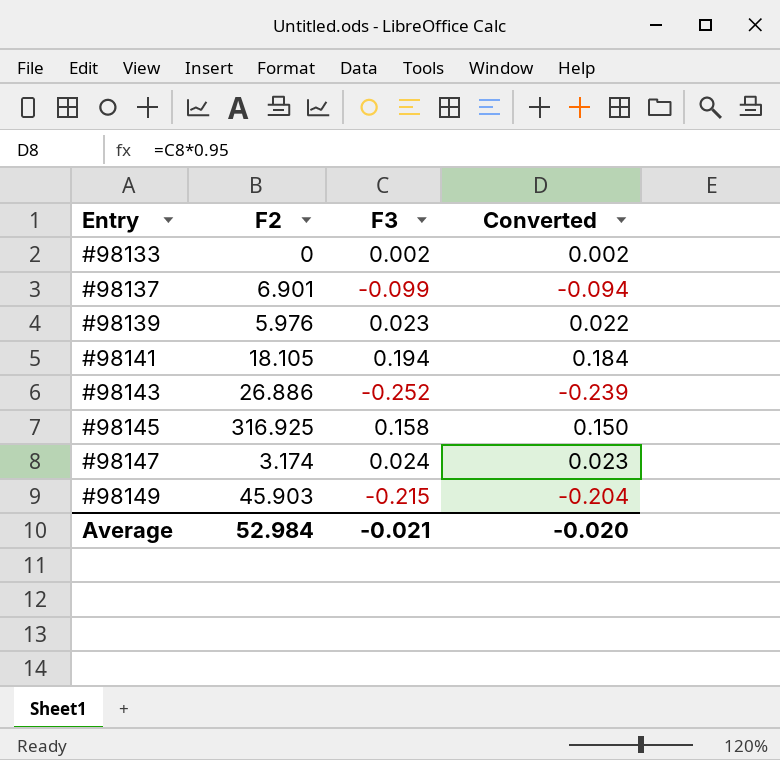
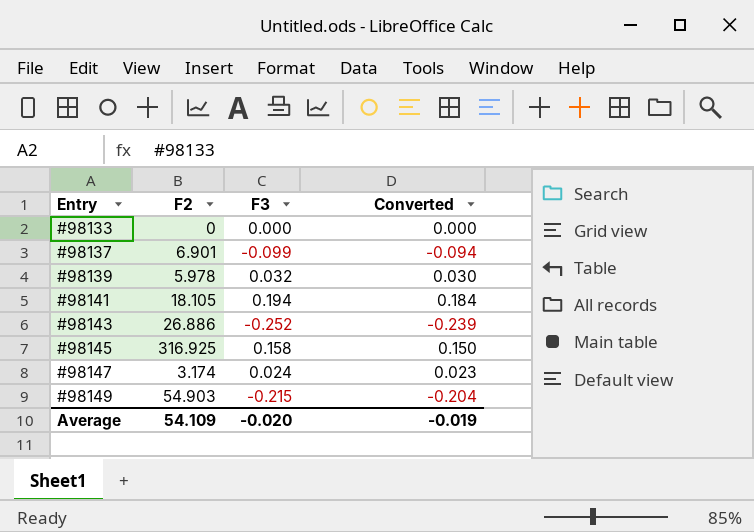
#98133 | F3: 0.002 -> 0.000
#98133 | Converted: 0.002 -> 0.000
#98139 | F2: 5.976 -> 5.978
#98139 | F3: 0.023 -> 0.032
#98139 | Converted: 0.022 -> 0.030
#98149 | F2: 45.903 -> 54.903
Average | F2: 52.984 -> 54.109
Average | F3: -0.021 -> -0.020
Average | Converted: -0.020 -> -0.019

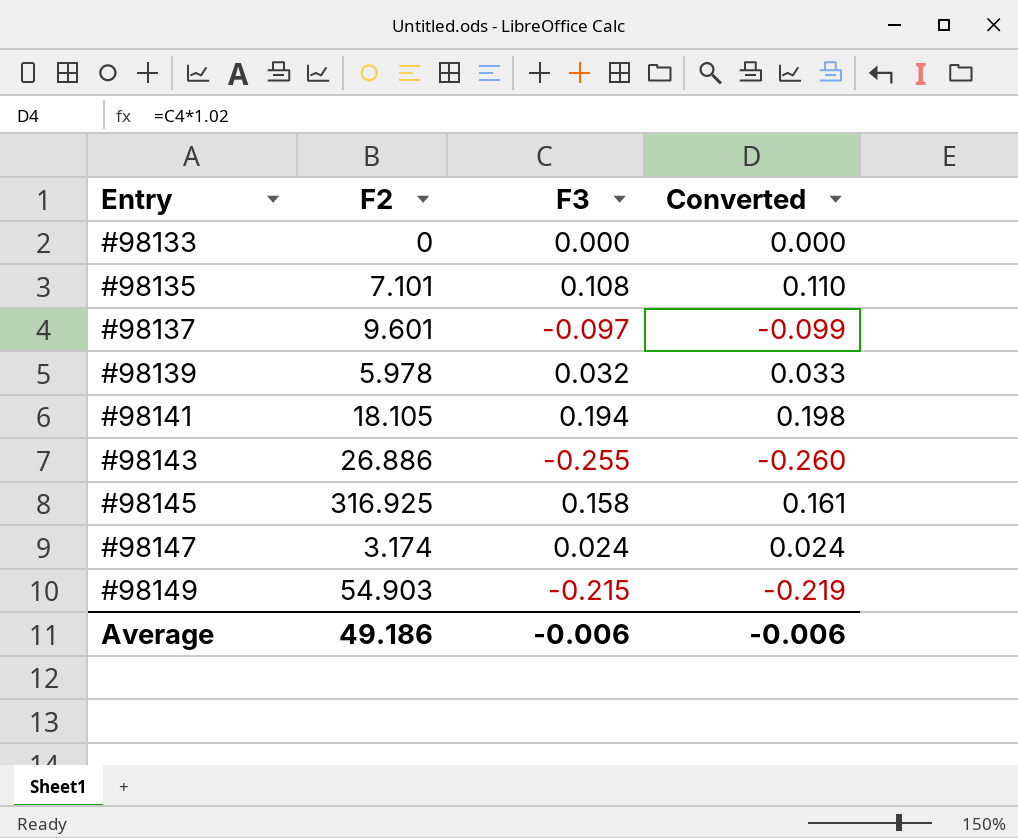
column Converted | formula: [F3] * 0.95 -> [F3] * 1.02
row #98135: none -> 7.101 | 0.108 | 0.110
#98137 | F2: 6.901 -> 9.601
#98137 | F3: -0.099 -> -0.097
#98143 | F3: -0.252 -> -0.255
Average | F2: 54.109 -> 49.186
Average | F3: -0.020 -> -0.006
Average | Converted: -0.019 -> -0.006

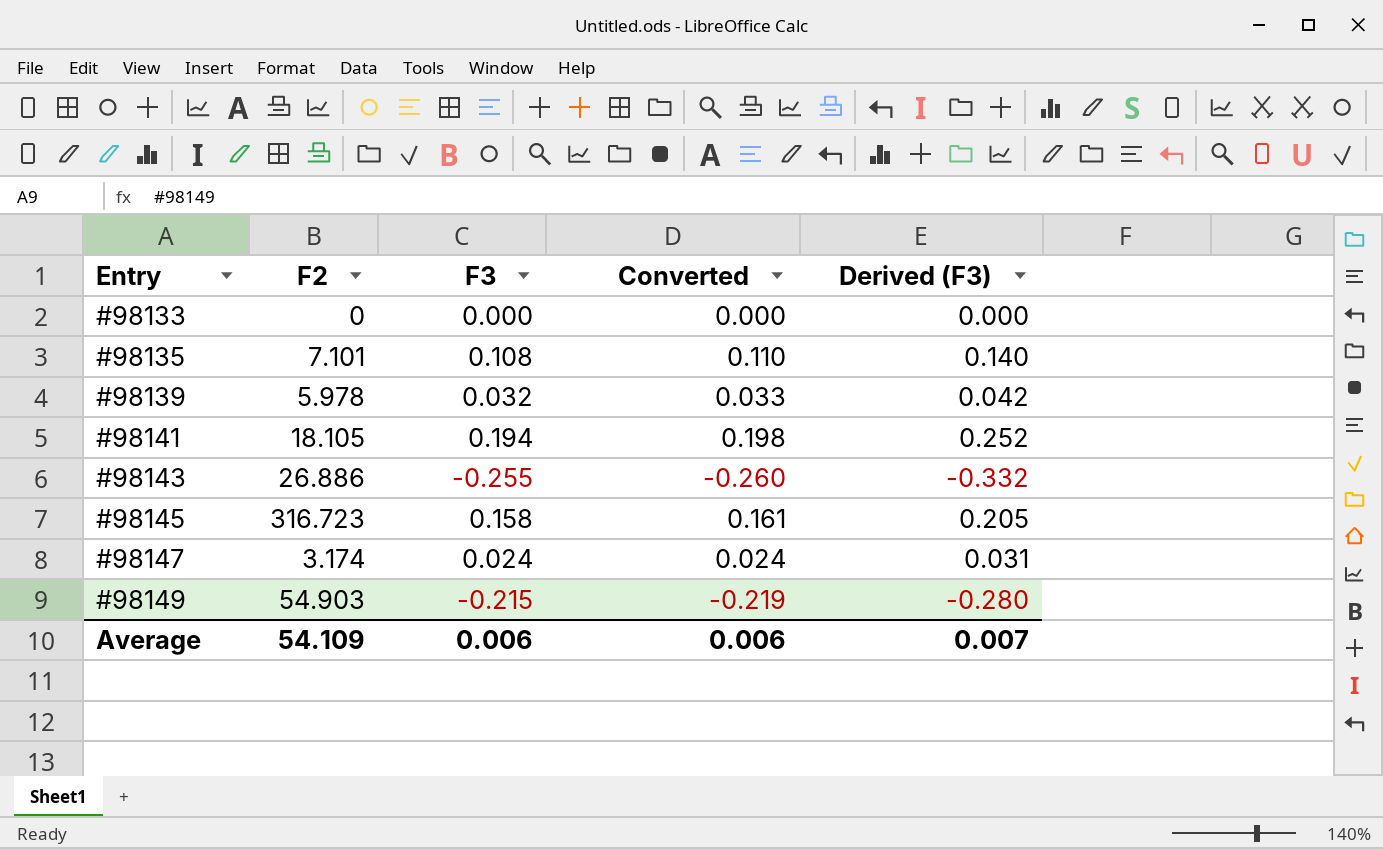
column Derived (F3) | formula: none -> [F3] * 1.3
row #98137: 9.601 | -0.097 | -0.099 -> none
#98145 | F2: 316.925 -> 316.723
Average | F2: 49.186 -> 54.109
Average | F3: -0.006 -> 0.006
Average | Converted: -0.006 -> 0.006

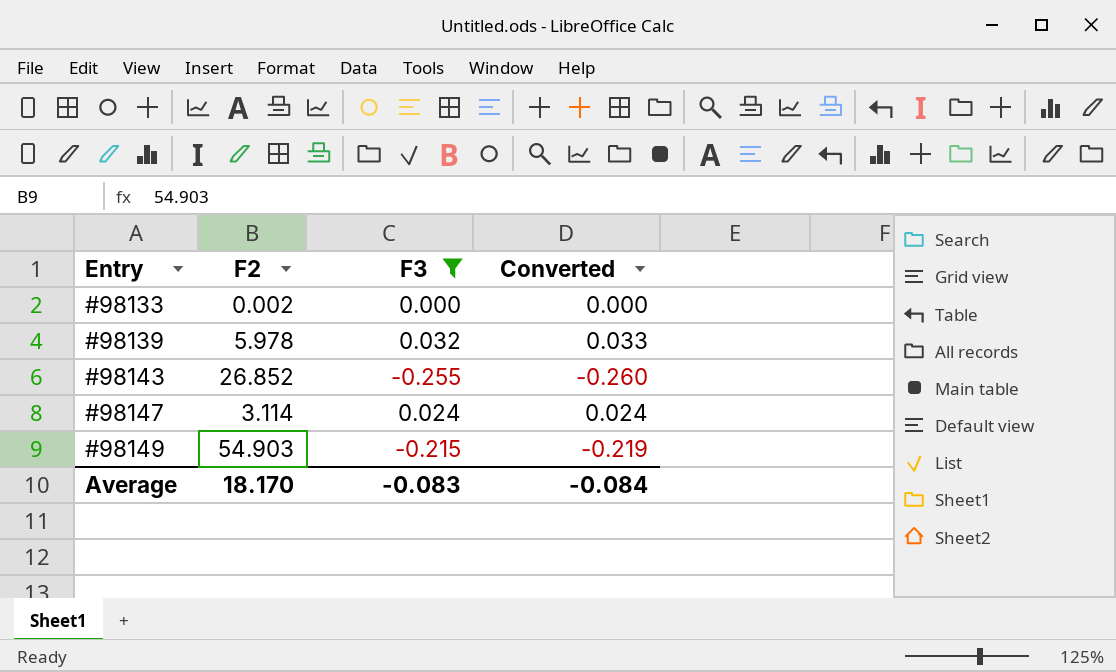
filter: none -> F3 <= 0.032
column Derived (F3) | formula: [F3] * 1.3 -> none
#98133 | F2: 0 -> 0.002
#98143 | F2: 26.886 -> 26.852
#98147 | F2: 3.174 -> 3.114
Average | F2: 54.109 -> 18.170
Average | F3: 0.006 -> -0.083
Average | Converted: 0.006 -> -0.084

